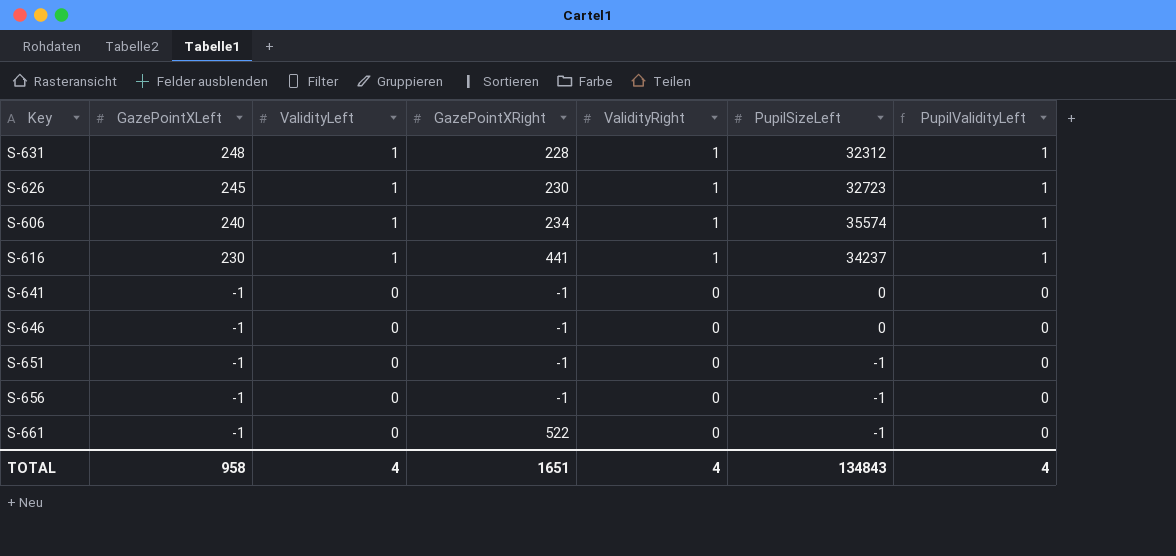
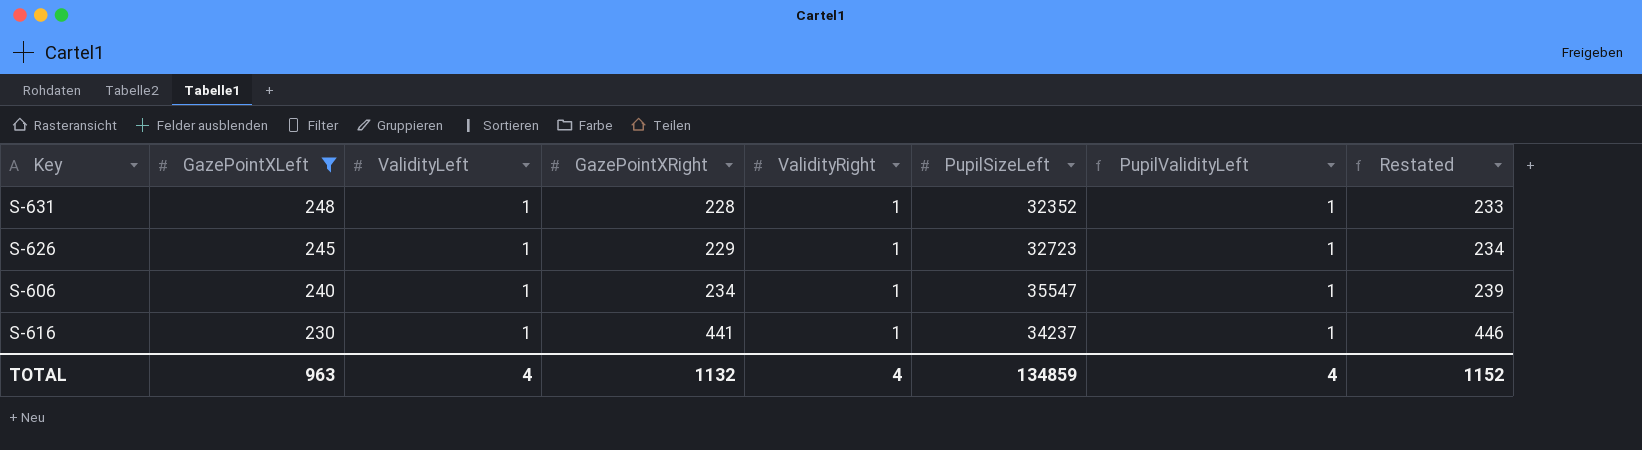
filter: none -> GazePointXLeft != -1
column Restated | formula: none -> [GazePointXRight] + 5
S-631 | PupilSizeLeft: 32312 -> 32352
S-626 | GazePointXRight: 230 -> 229
S-606 | PupilSizeLeft: 35574 -> 35547
TOTAL | GazePointXLeft: 958 -> 963
TOTAL | GazePointXRight: 1651 -> 1132
TOTAL | PupilSizeLeft: 134843 -> 134859

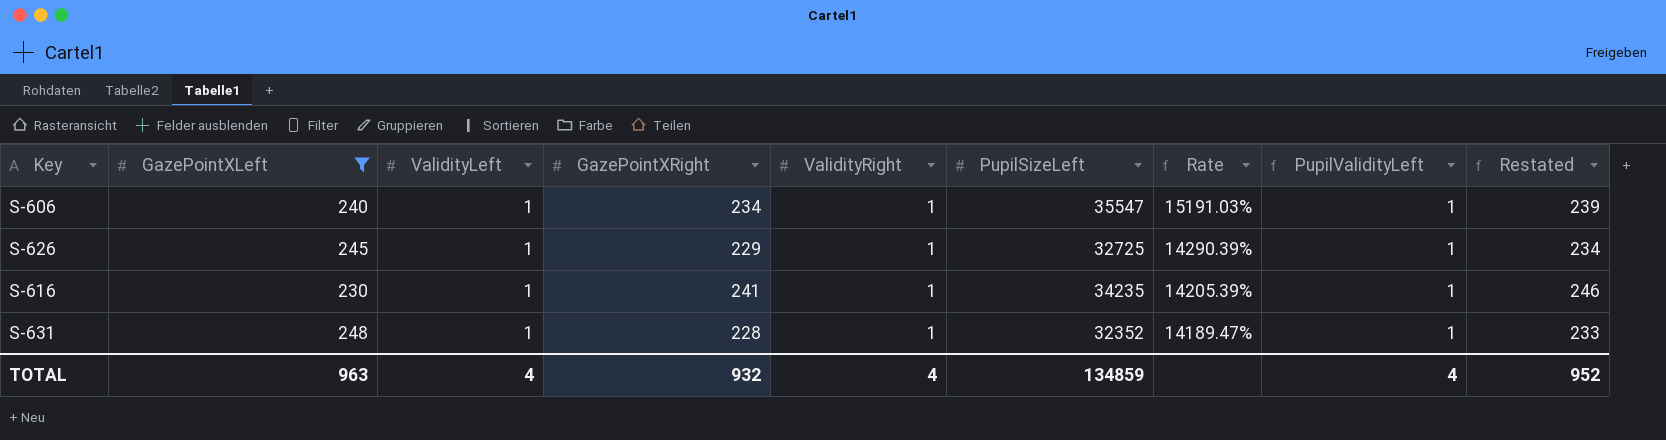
row order: GazePointXLeft descending -> Rate descending
column Rate | formula: none -> [PupilSizeLeft] / [GazePointXRight]
S-626 | PupilSizeLeft: 32723 -> 32725
S-616 | GazePointXRight: 441 -> 241
S-616 | PupilSizeLeft: 34237 -> 34235
S-616 | Restated: 446 -> 246
TOTAL | GazePointXRight: 1132 -> 932
TOTAL | Restated: 1152 -> 952

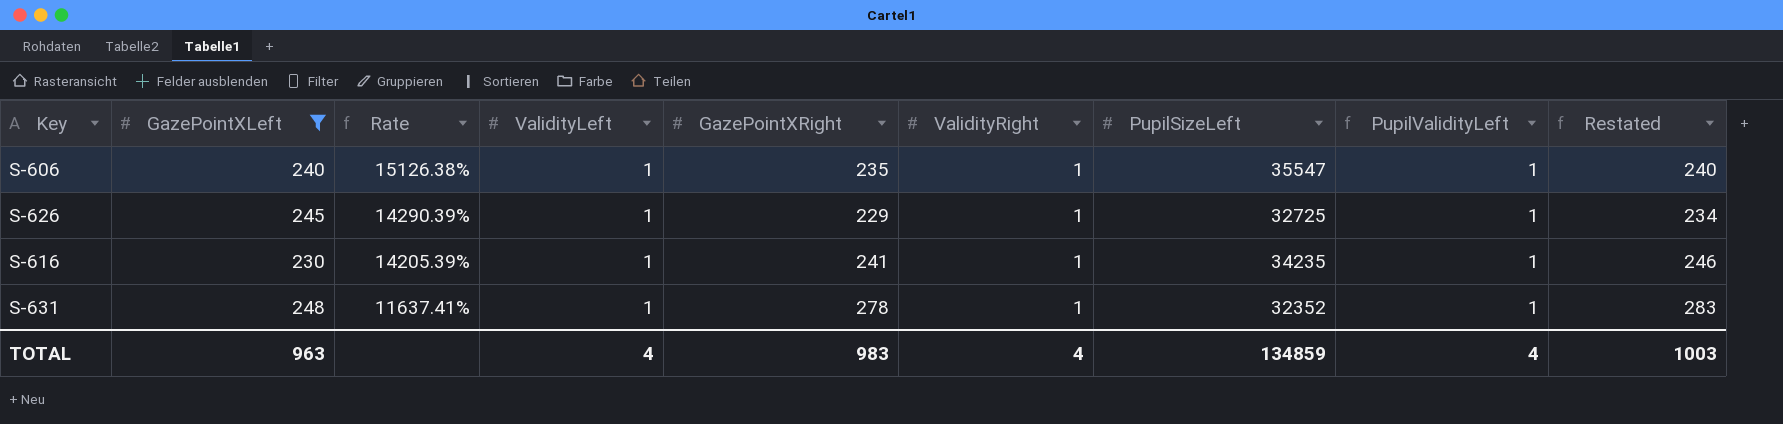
column Rate | position: 7 -> 3
S-606 | Rate: 15191.03% -> 15126.38%
S-606 | GazePointXRight: 234 -> 235
S-606 | Restated: 239 -> 240
S-631 | Rate: 14189.47% -> 11637.41%
S-631 | GazePointXRight: 228 -> 278
S-631 | Restated: 233 -> 283
TOTAL | GazePointXRight: 932 -> 983
TOTAL | Restated: 952 -> 1003

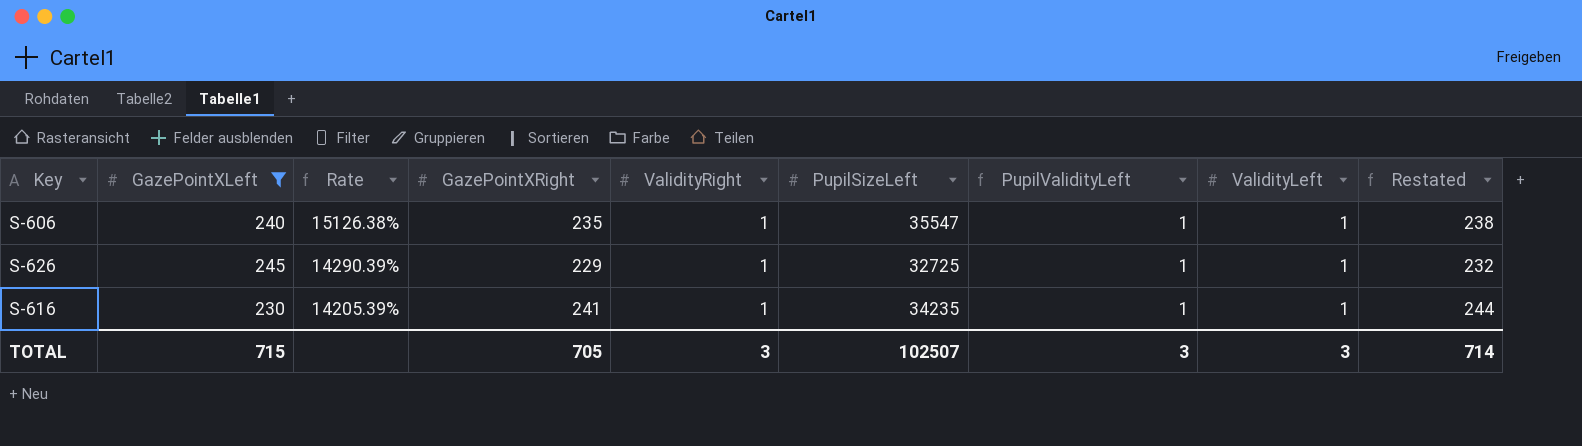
column ValidityLeft | position: 4 -> 8
column Restated | formula: [GazePointXRight] + 5 -> [GazePointXRight] + 3
row S-631: 248 | 11637.41% | 1 | 278 | 1 | 32352 | 1 | 283 -> none
TOTAL | GazePointXLeft: 963 -> 715
TOTAL | GazePointXRight: 983 -> 705
TOTAL | ValidityRight: 4 -> 3
TOTAL | PupilSizeLeft: 134859 -> 102507
TOTAL | PupilValidityLeft: 4 -> 3
TOTAL | ValidityLeft: 4 -> 3
TOTAL | Restated: 1003 -> 714

